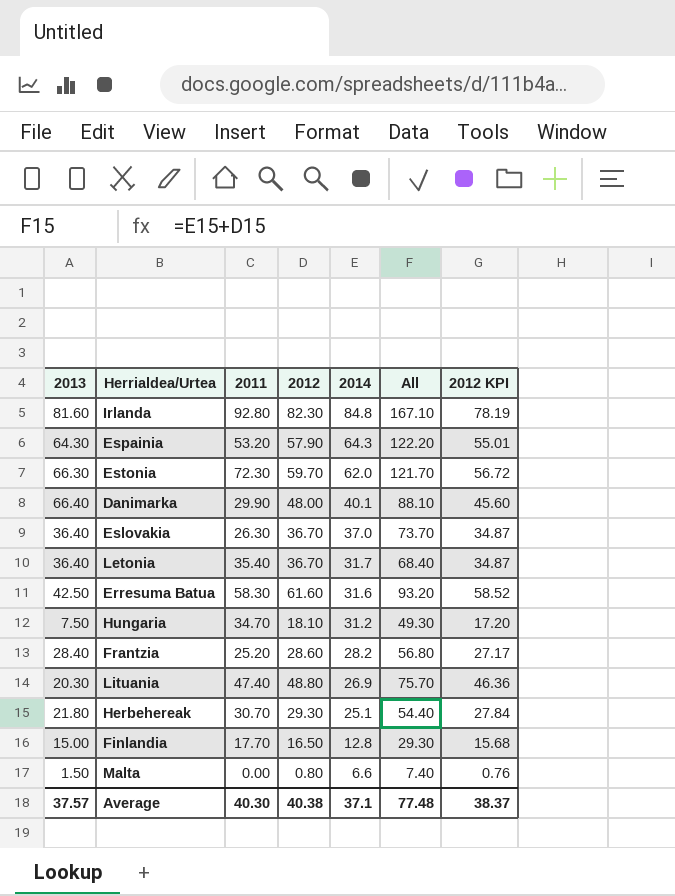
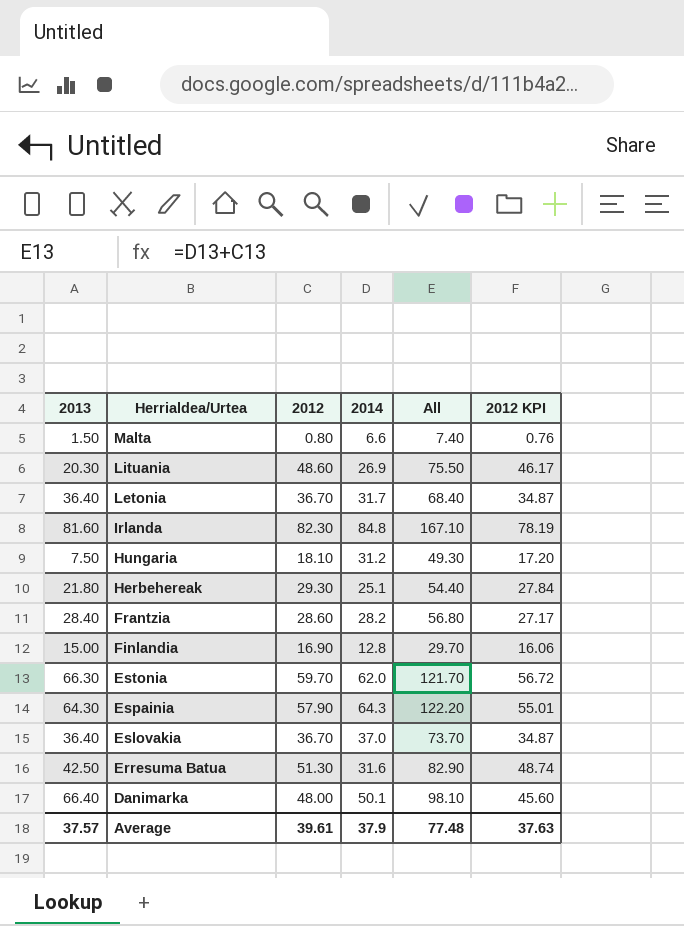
row order: 2014 descending -> Herrialdea/Urtea descending
column 2011 | position: 3 -> none
Lituania | 2012: 48.80 -> 48.60
Lituania | All: 75.70 -> 75.50
Lituania | 2012 KPI: 46.36 -> 46.17
Finlandia | 2012: 16.50 -> 16.90
Finlandia | All: 29.30 -> 29.70
Finlandia | 2012 KPI: 15.68 -> 16.06
Erresuma Batua | 2012: 61.60 -> 51.30
Erresuma Batua | All: 93.20 -> 82.90
Erresuma Batua | 2012 KPI: 58.52 -> 48.74
Danimarka | 2014: 40.1 -> 50.1
Danimarka | All: 88.10 -> 98.10
Average | 2012: 40.38 -> 39.61
Average | 2014: 37.1 -> 37.9
Average | 2012 KPI: 38.37 -> 37.63

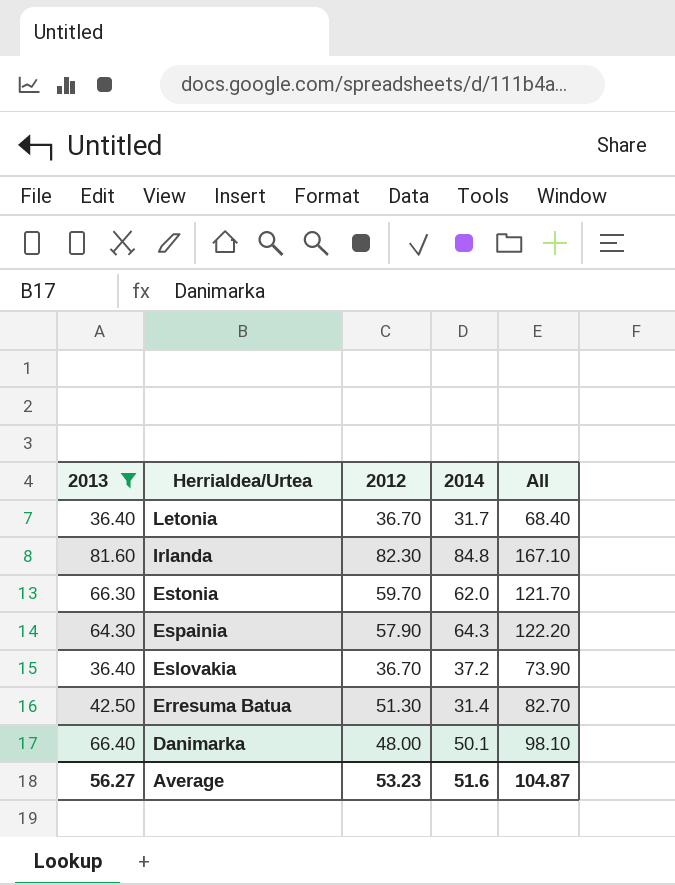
filter: none -> 2013 >= 36.40
column 2012 KPI | formula: [2012] * 0.95 -> none
Eslovakia | 2014: 37.0 -> 37.2
Eslovakia | All: 73.70 -> 73.90
Erresuma Batua | 2014: 31.6 -> 31.4
Erresuma Batua | All: 82.90 -> 82.70
Average | 2013: 37.57 -> 56.27
Average | 2012: 39.61 -> 53.23
Average | 2014: 37.9 -> 51.6
Average | All: 77.48 -> 104.87

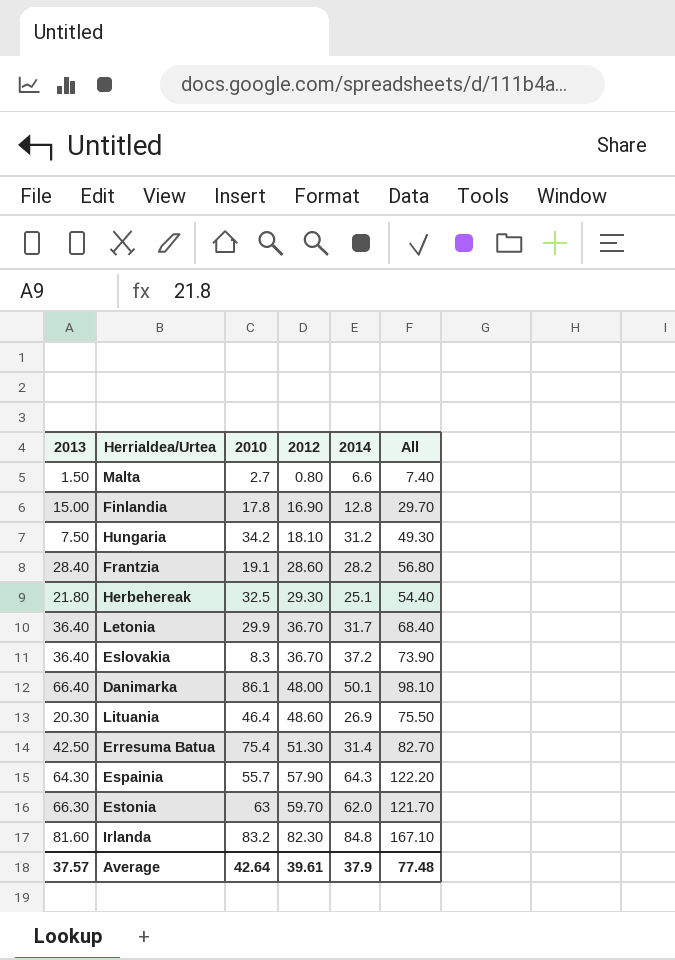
filter: 2013 >= 36.40 -> none
row order: Herrialdea/Urtea descending -> 2012 ascending
column 2010 | position: none -> 3
Average | 2013: 56.27 -> 37.57
Average | 2012: 53.23 -> 39.61
Average | 2014: 51.6 -> 37.9
Average | All: 104.87 -> 77.48

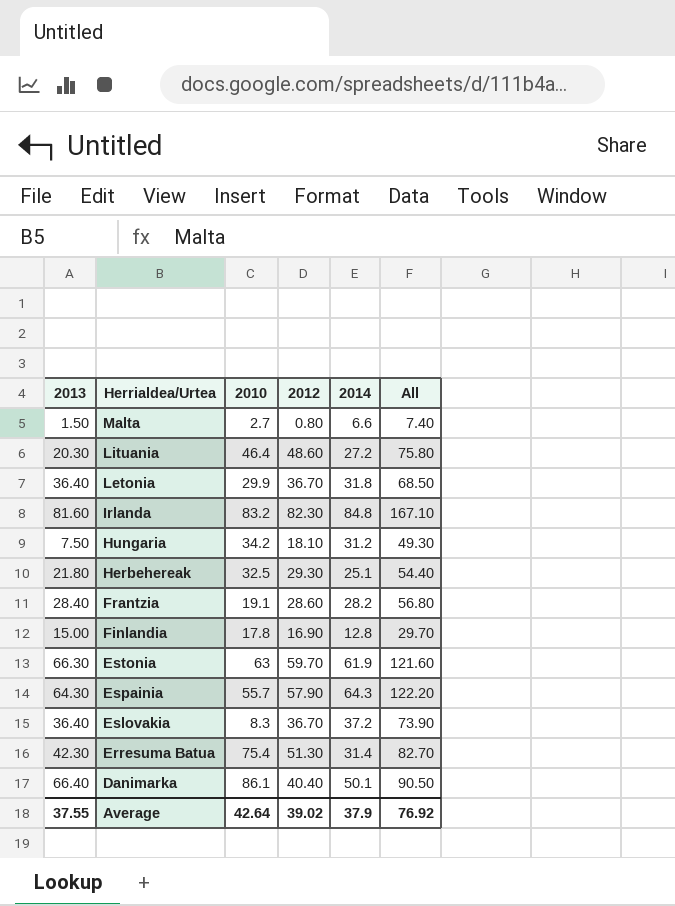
row order: 2012 ascending -> Herrialdea/Urtea descending
Lituania | 2014: 26.9 -> 27.2
Lituania | All: 75.50 -> 75.80
Letonia | 2014: 31.7 -> 31.8
Letonia | All: 68.40 -> 68.50
Estonia | 2014: 62.0 -> 61.9
Estonia | All: 121.70 -> 121.60
Erresuma Batua | 2013: 42.50 -> 42.30
Danimarka | 2012: 48.00 -> 40.40
Danimarka | All: 98.10 -> 90.50
Average | 2013: 37.57 -> 37.55
Average | 2012: 39.61 -> 39.02
Average | All: 77.48 -> 76.92

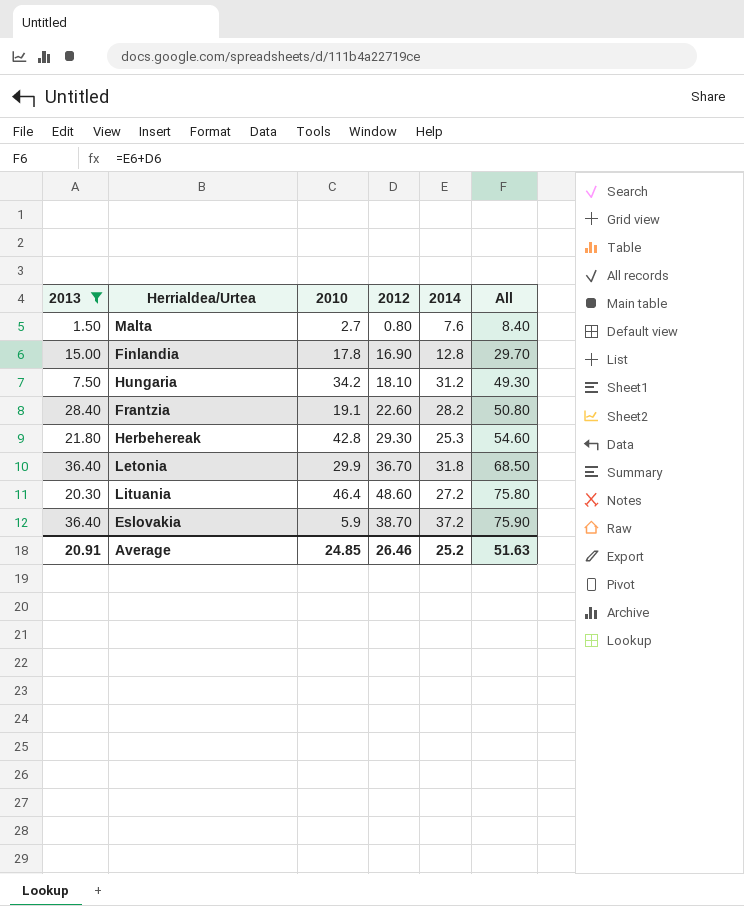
filter: none -> 2013 <= 36.40
row order: Herrialdea/Urtea descending -> All ascending
Malta | 2014: 6.6 -> 7.6
Malta | All: 7.40 -> 8.40
Frantzia | 2012: 28.60 -> 22.60
Frantzia | All: 56.80 -> 50.80
Herbehereak | 2010: 32.5 -> 42.8
Herbehereak | 2014: 25.1 -> 25.3
Herbehereak | All: 54.40 -> 54.60
Eslovakia | 2010: 8.3 -> 5.9
Eslovakia | 2012: 36.70 -> 38.70
Eslovakia | All: 73.90 -> 75.90
Average | 2013: 37.55 -> 20.91
Average | 2010: 42.64 -> 24.85
Average | 2012: 39.02 -> 26.46
Average | 2014: 37.9 -> 25.2
Average | All: 76.92 -> 51.63

